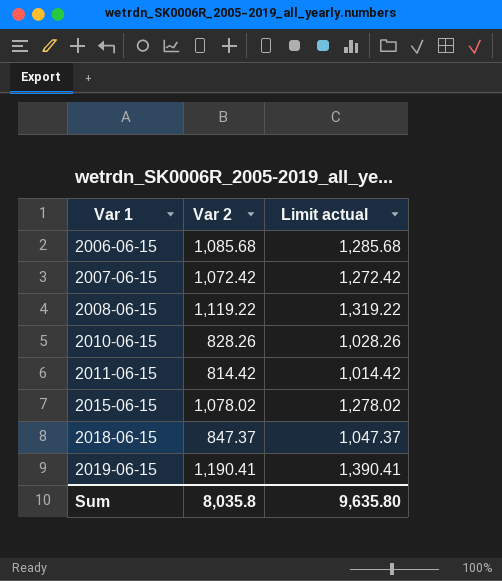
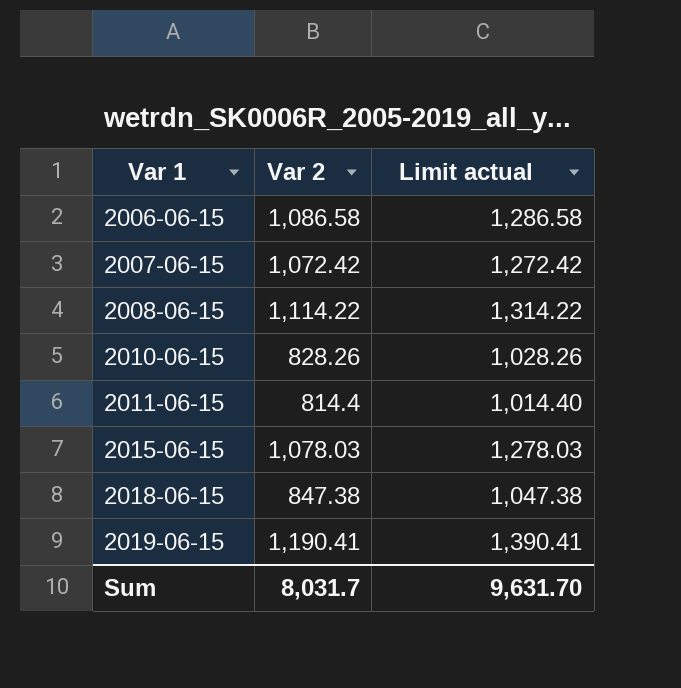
2006-06-15 | Var 2: 1,085.68 -> 1,086.58
2006-06-15 | Limit actual: 1,285.68 -> 1,286.58
2008-06-15 | Var 2: 1,119.22 -> 1,114.22
2008-06-15 | Limit actual: 1,319.22 -> 1,314.22
2011-06-15 | Var 2: 814.42 -> 814.4
2011-06-15 | Limit actual: 1,014.42 -> 1,014.40
2015-06-15 | Var 2: 1,078.02 -> 1,078.03
2015-06-15 | Limit actual: 1,278.02 -> 1,278.03
2018-06-15 | Var 2: 847.37 -> 847.38
2018-06-15 | Limit actual: 1,047.37 -> 1,047.38
Sum | Var 2: 8,035.8 -> 8,031.7
Sum | Limit actual: 9,635.80 -> 9,631.70

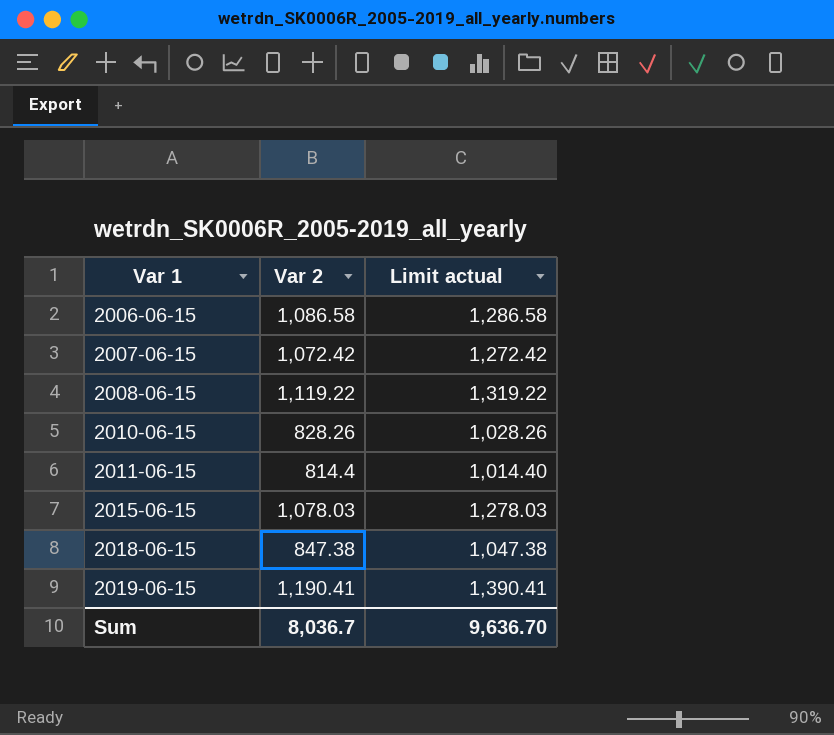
2008-06-15 | Var 2: 1,114.22 -> 1,119.22
2008-06-15 | Limit actual: 1,314.22 -> 1,319.22
Sum | Var 2: 8,031.7 -> 8,036.7
Sum | Limit actual: 9,631.70 -> 9,636.70

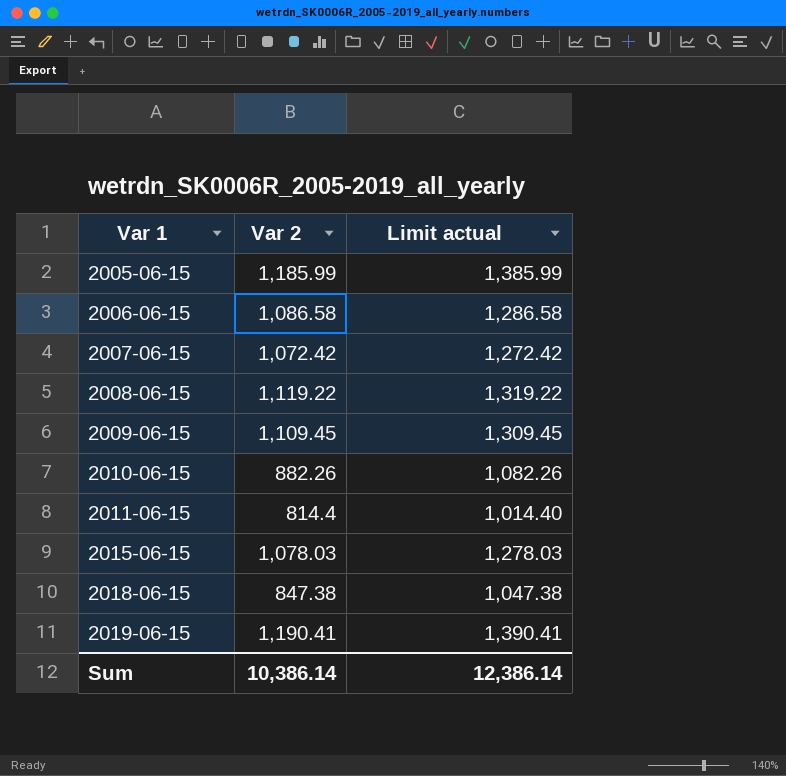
row 2005-06-15: none -> 1,185.99 | 1,385.99
row 2009-06-15: none -> 1,109.45 | 1,309.45
2010-06-15 | Var 2: 828.26 -> 882.26
2010-06-15 | Limit actual: 1,028.26 -> 1,082.26
Sum | Var 2: 8,036.7 -> 10,386.14
Sum | Limit actual: 9,636.70 -> 12,386.14

